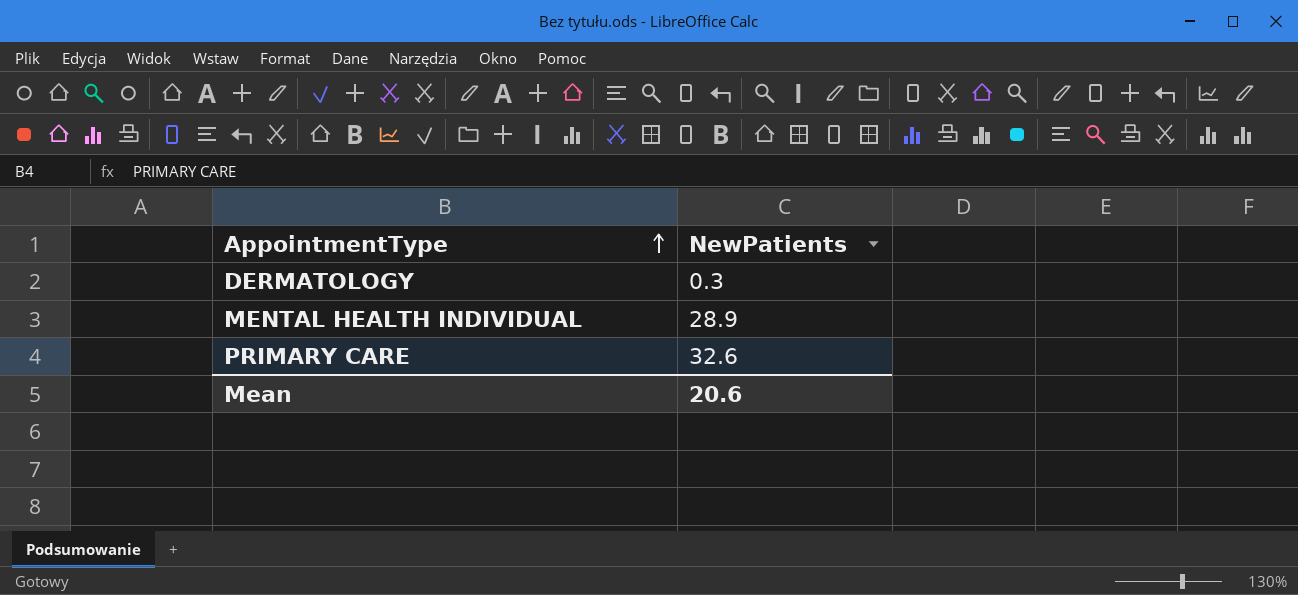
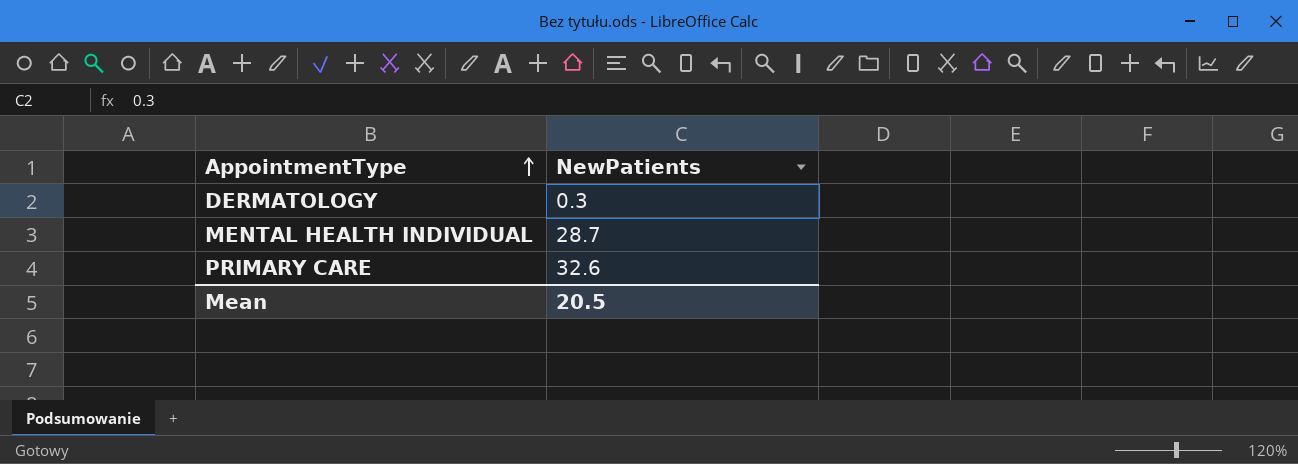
MENTAL HEALTH INDIVIDUAL | NewPatients: 28.9 -> 28.7
Mean | NewPatients: 20.6 -> 20.5

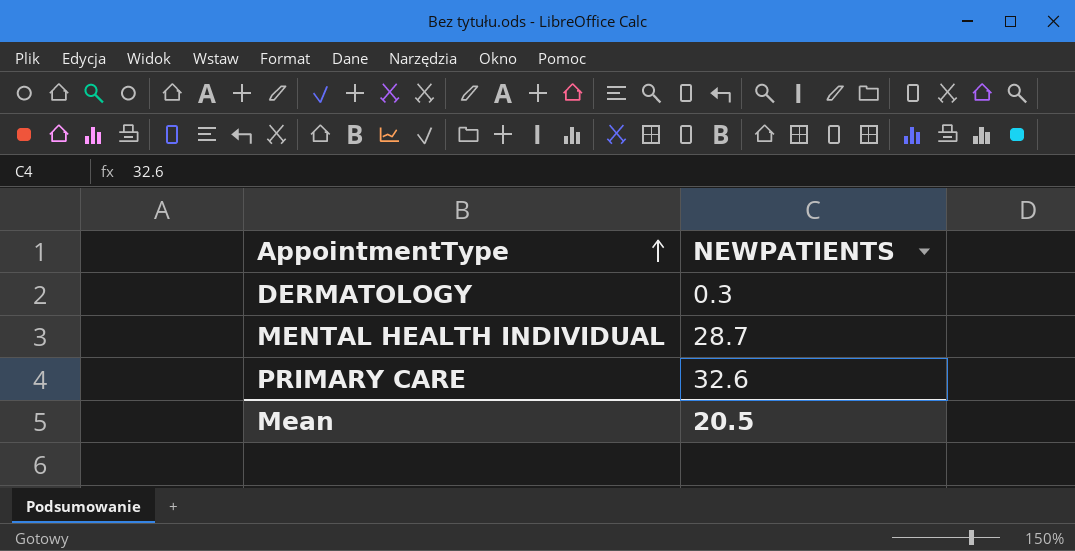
column name: NewPatients -> NEWPATIENTS

